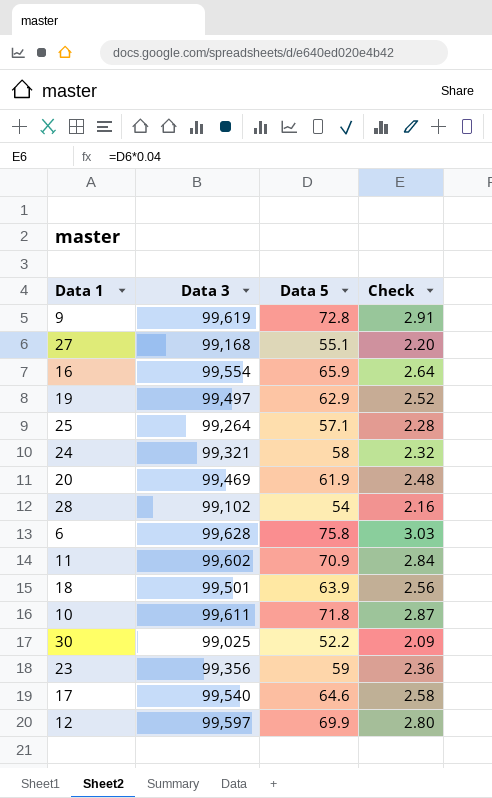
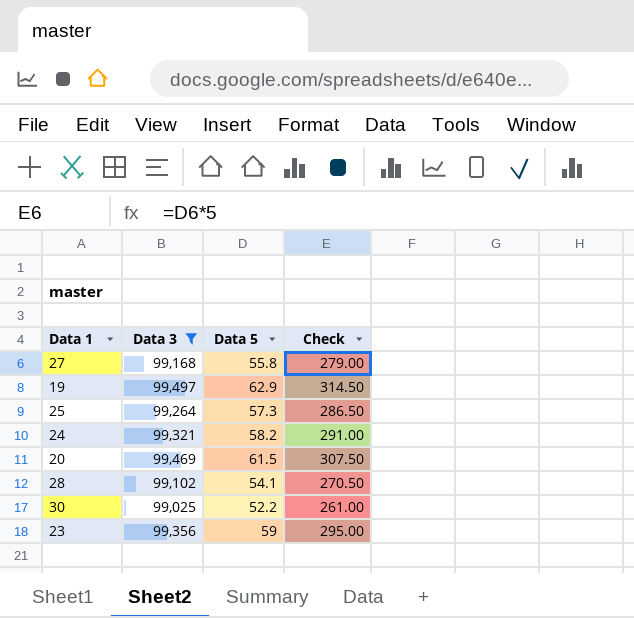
filter: none -> Data 3 <= 99,497
column Check | formula: [Data 5] * 0.04 -> [Data 5] * 5
27 | Data 5: 55.1 -> 55.8
25 | Data 5: 57.1 -> 57.3
24 | Data 5: 58 -> 58.2
20 | Data 5: 61.9 -> 61.5
28 | Data 5: 54 -> 54.1

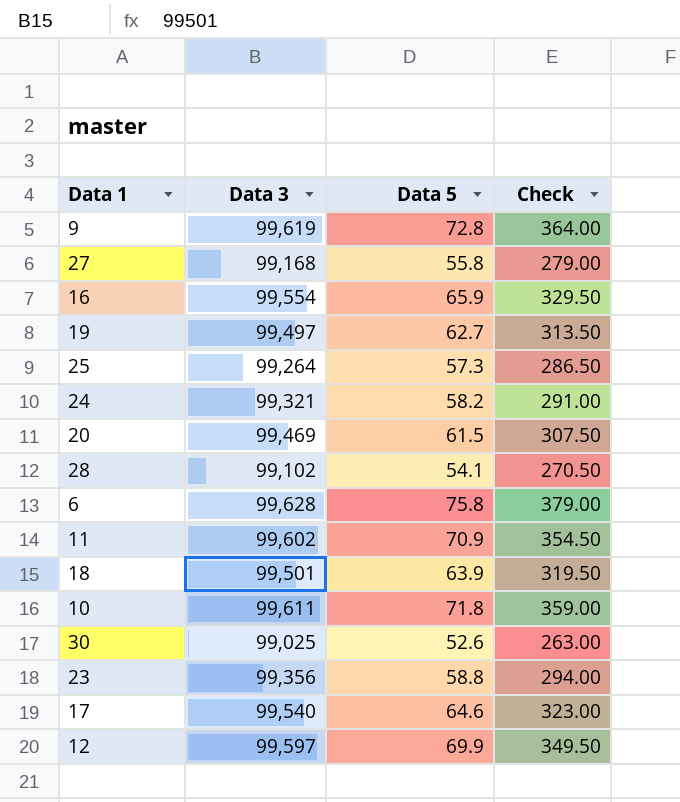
filter: Data 3 <= 99,497 -> none
19 | Data 5: 62.9 -> 62.7
19 | Check: 314.50 -> 313.50
30 | Data 5: 52.2 -> 52.6
30 | Check: 261.00 -> 263.00
23 | Data 5: 59 -> 58.8
23 | Check: 295.00 -> 294.00

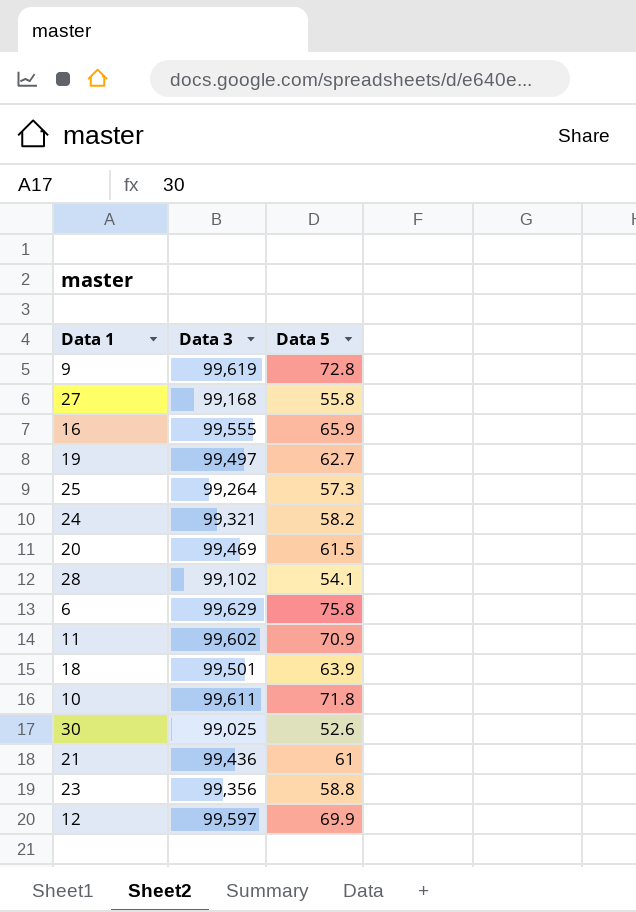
column Check | formula: [Data 5] * 5 -> none
row 17: 99,540 | 64.6 | 323.00 -> none
16 | Data 3: 99,554 -> 99,555
6 | Data 3: 99,628 -> 99,629
row 21: none -> 99,436 | 61

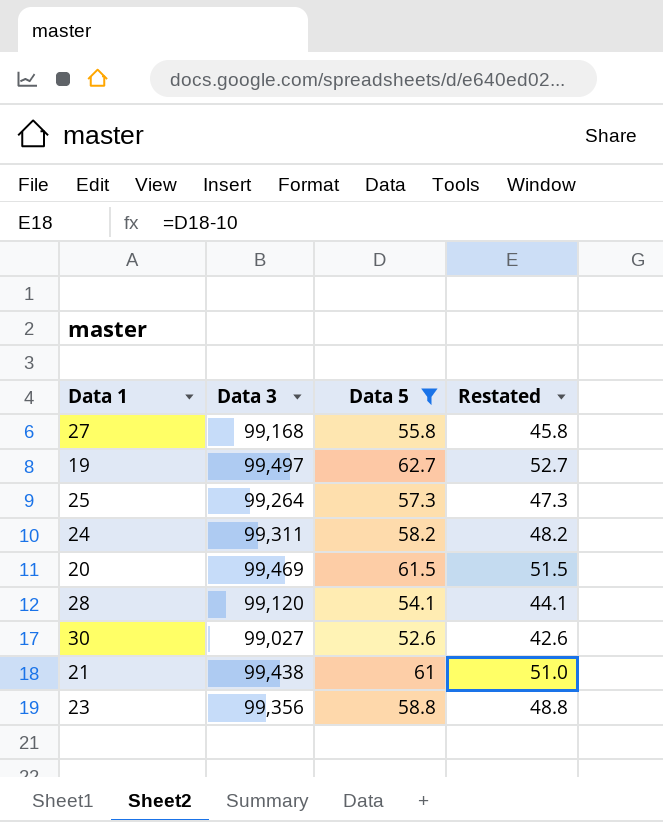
filter: none -> Data 5 <= 62.7
column Restated | formula: none -> [Data 5] - 10
24 | Data 3: 99,321 -> 99,311
28 | Data 3: 99,102 -> 99,120
30 | Data 3: 99,025 -> 99,027
21 | Data 3: 99,436 -> 99,438

